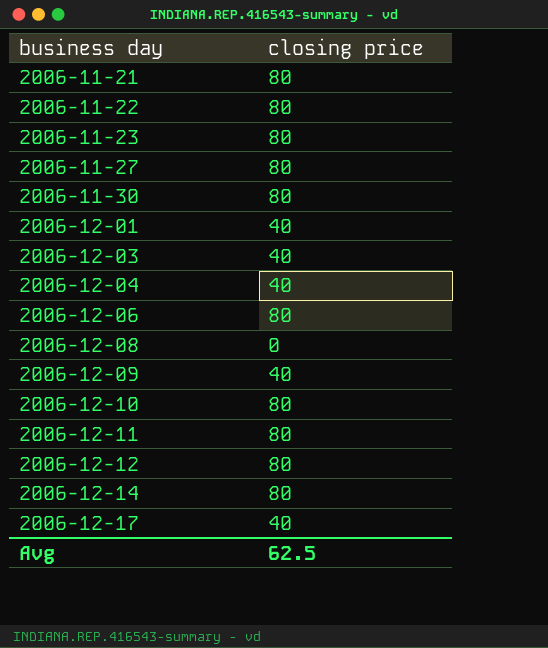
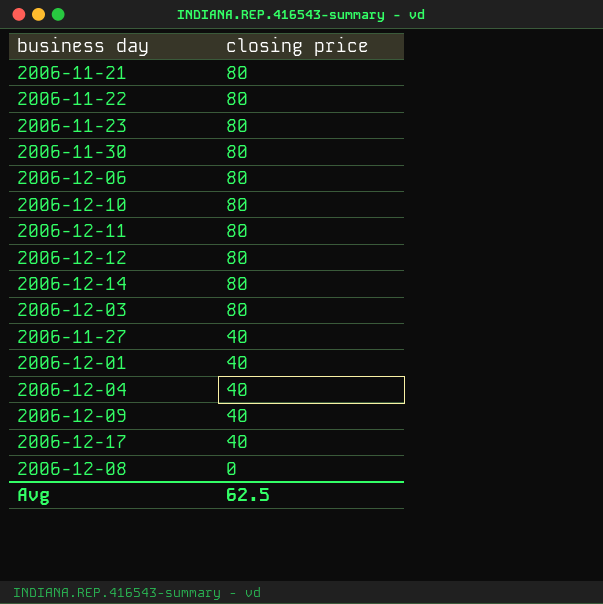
row order: business day ascending -> closing price descending
2006-12-03 | closing price: 40 -> 80
2006-11-27 | closing price: 80 -> 40

